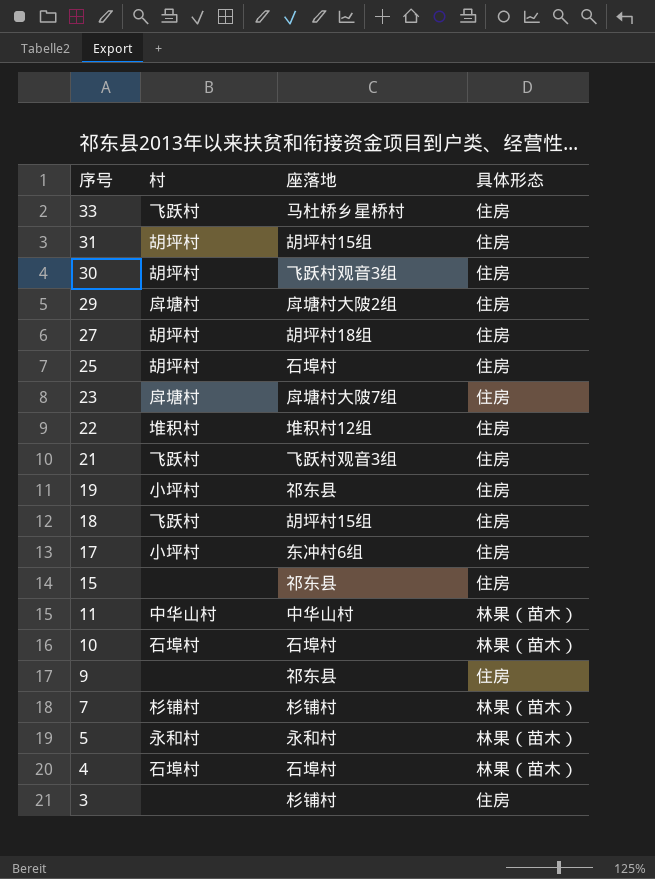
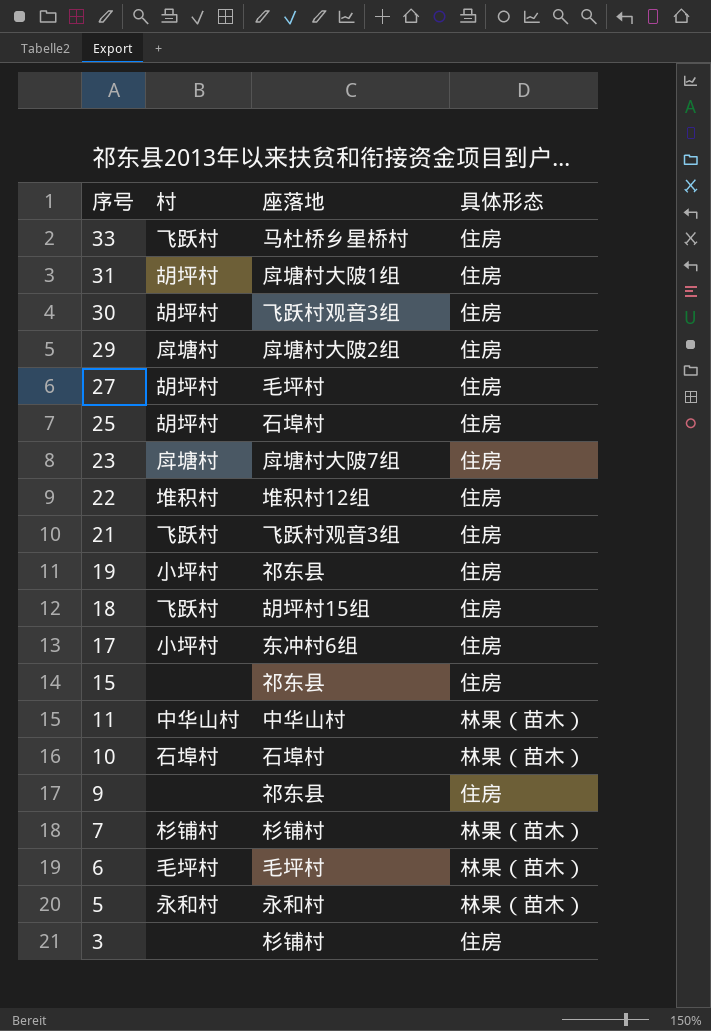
row 4: 石埠村 | 石埠村 | 林果（苗木） -> none
31 | 座落地: 胡坪村15组 -> 戽塘村大陂1组
27 | 座落地: 胡坪村18组 -> 毛坪村
row 6: none -> 毛坪村 | 毛坪村 | 林果（苗木）

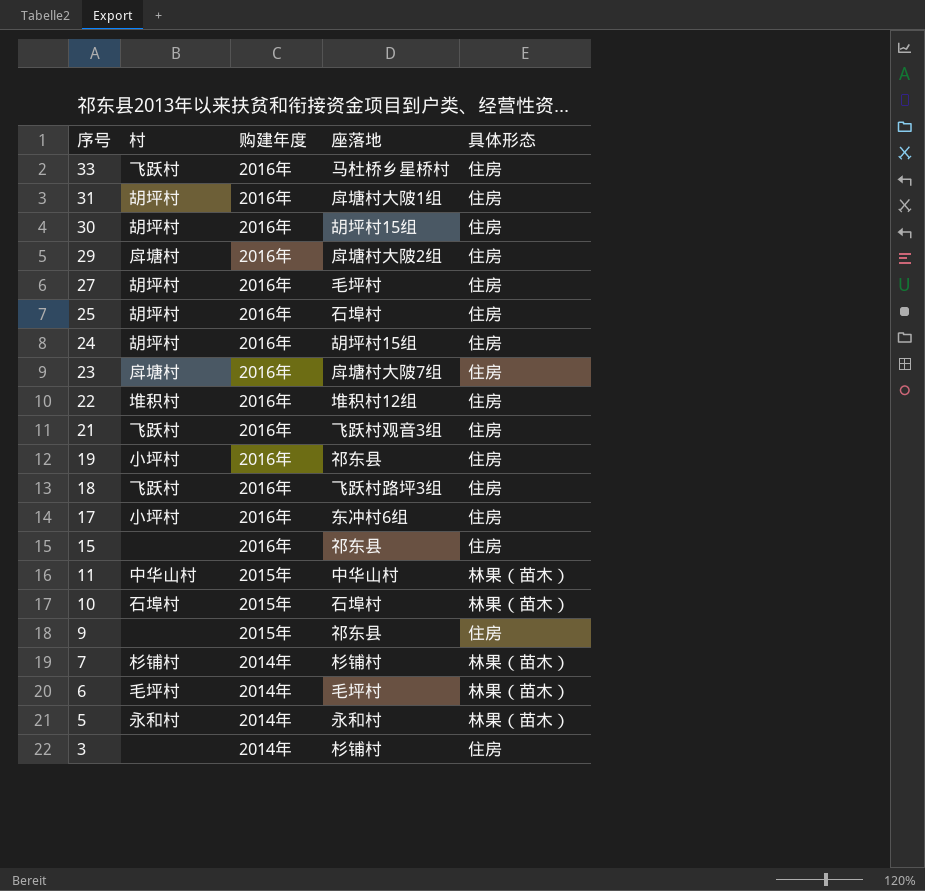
column 购建年度 | position: none -> 3
30 | 座落地: 飞跃村观音3组 -> 胡坪村15组
row 24: none -> 胡坪村 | 2016年 | 胡坪村15组 | 住房
18 | 座落地: 胡坪村15组 -> 飞跃村路坪3组

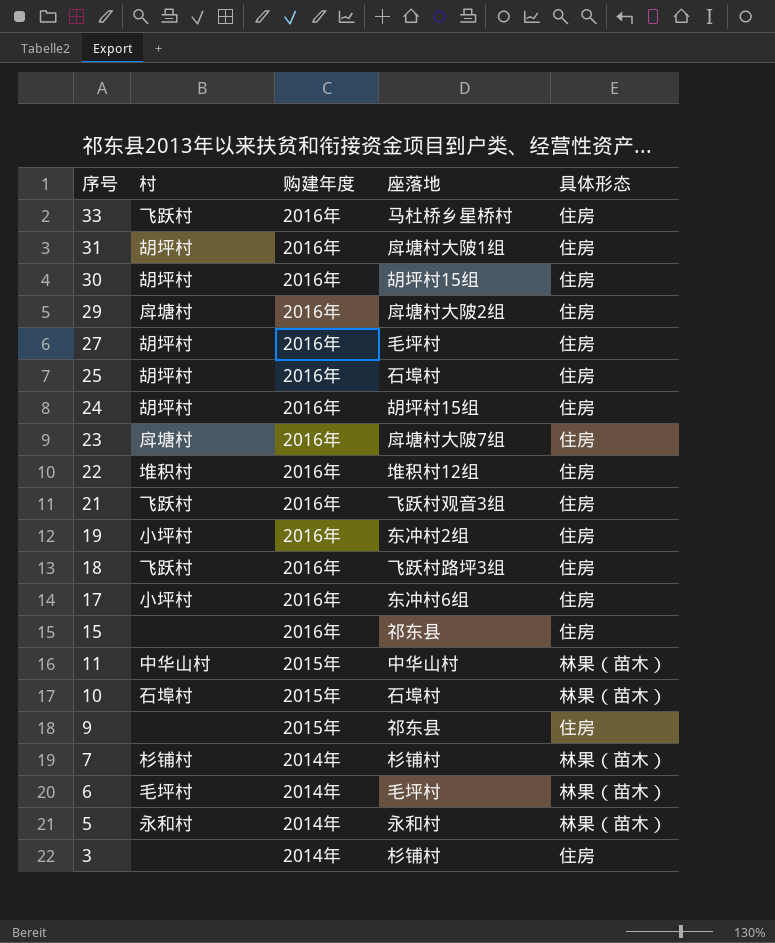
19 | 座落地: 祁东县 -> 东冲村2组

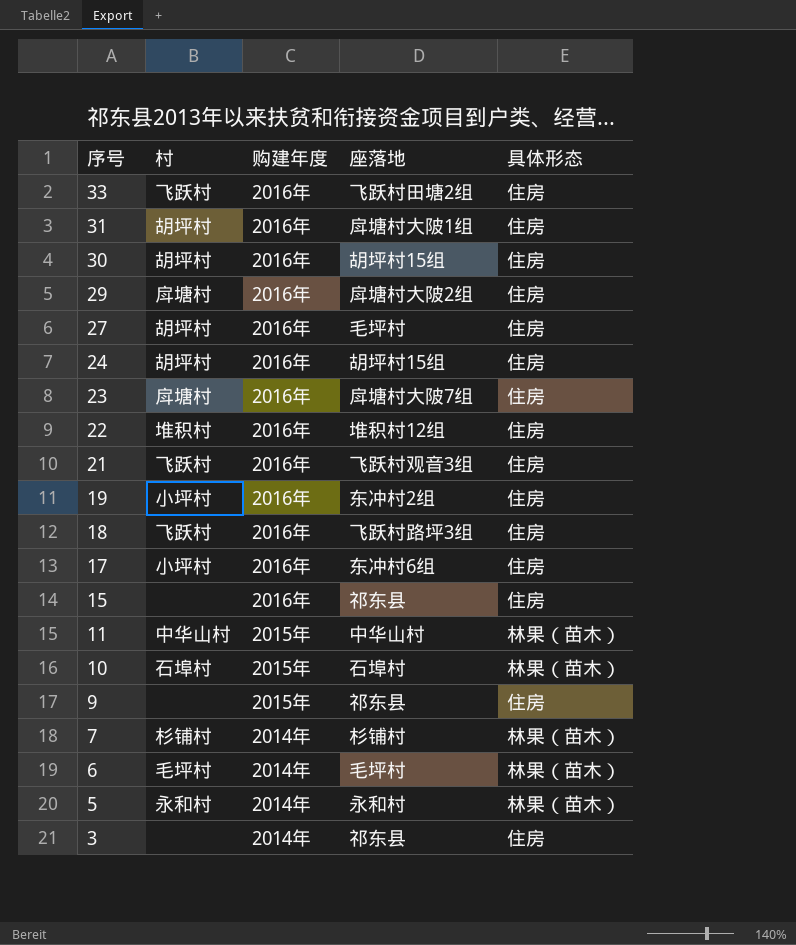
row 25: 胡坪村 | 2016年 | 石埠村 | 住房 -> none
33 | 座落地: 马杜桥乡星桥村 -> 飞跃村田塘2组
3 | 座落地: 杉铺村 -> 祁东县

